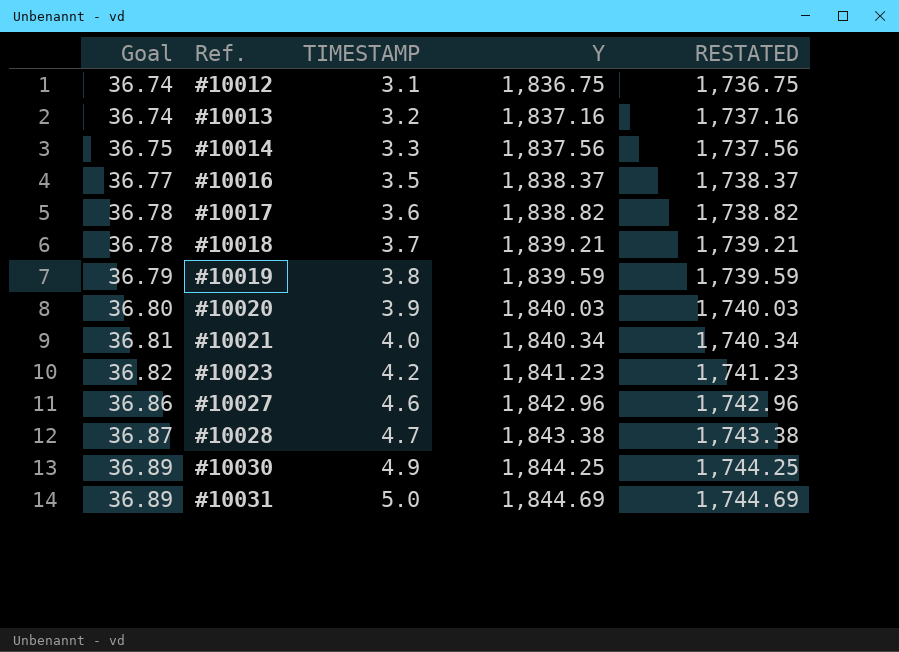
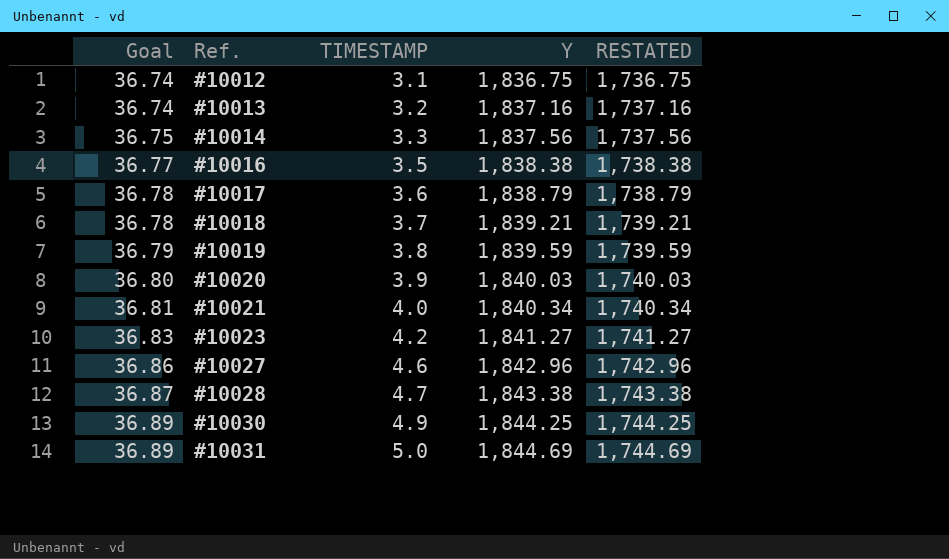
#10016 | Y: 1,838.37 -> 1,838.38
#10016 | RESTATED: 1,738.37 -> 1,738.38
#10017 | Y: 1,838.82 -> 1,838.79
#10017 | RESTATED: 1,738.82 -> 1,738.79
#10023 | Goal: 36.82 -> 36.83
#10023 | Y: 1,841.23 -> 1,841.27
#10023 | RESTATED: 1,741.23 -> 1,741.27

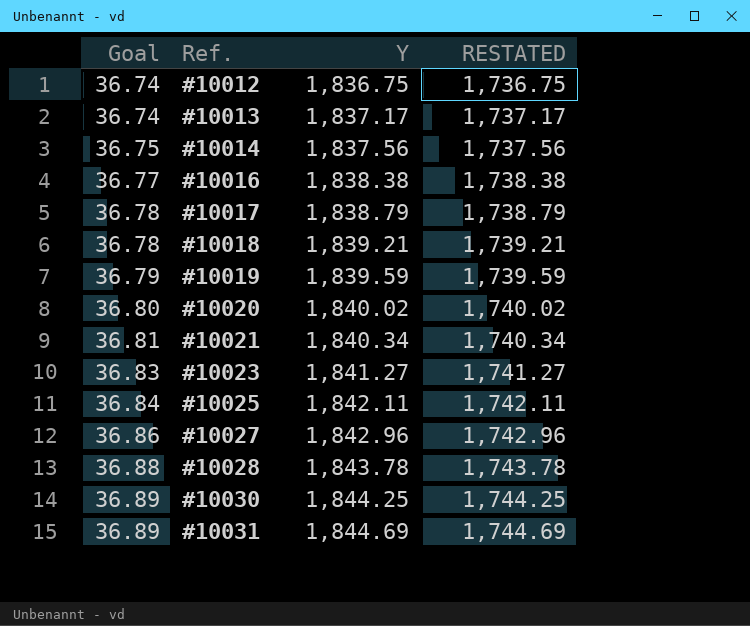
column TIMESTAMP | position: 3 -> none
#10013 | Y: 1,837.16 -> 1,837.17
#10013 | RESTATED: 1,737.16 -> 1,737.17
#10020 | Y: 1,840.03 -> 1,840.02
#10020 | RESTATED: 1,740.03 -> 1,740.02
row #10025: none -> 36.84 | 1,842.11 | 1,742.11
#10028 | Goal: 36.87 -> 36.88
#10028 | Y: 1,843.38 -> 1,843.78
#10028 | RESTATED: 1,743.38 -> 1,743.78

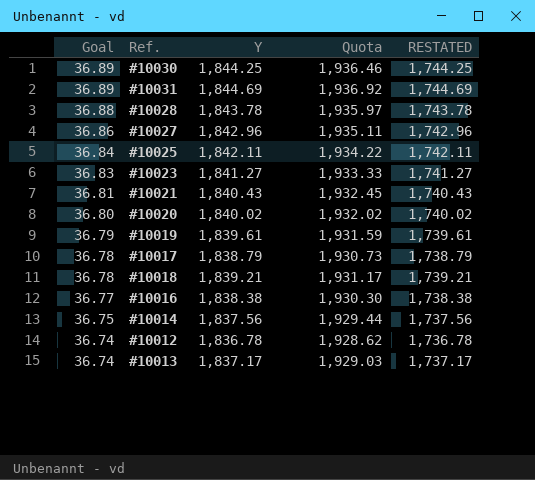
row order: Goal ascending -> Goal descending
column Quota | formula: none -> [Y] * 1.05
#10021 | Y: 1,840.34 -> 1,840.43
#10021 | RESTATED: 1,740.34 -> 1,740.43
#10019 | Y: 1,839.59 -> 1,839.61
#10019 | RESTATED: 1,739.59 -> 1,739.61
#10012 | Y: 1,836.75 -> 1,836.78
#10012 | RESTATED: 1,736.75 -> 1,736.78

